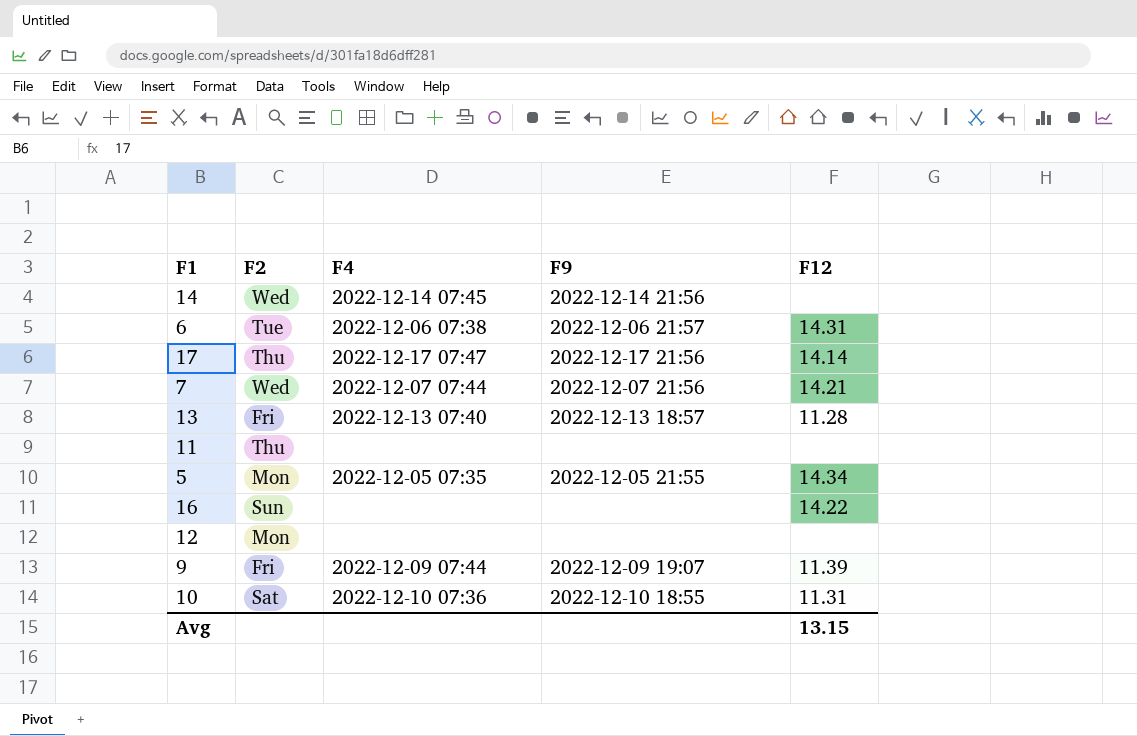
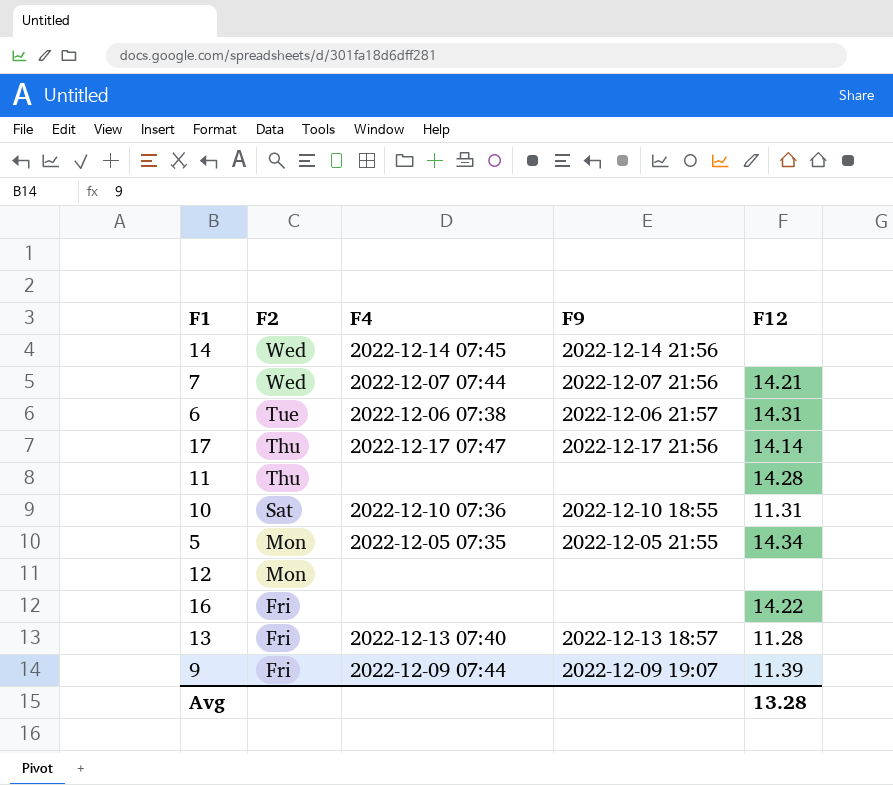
row order: none -> F2 descending
11 | F12: none -> 14.28
16 | F2: Sun -> Fri
Avg | F12: 13.15 -> 13.28

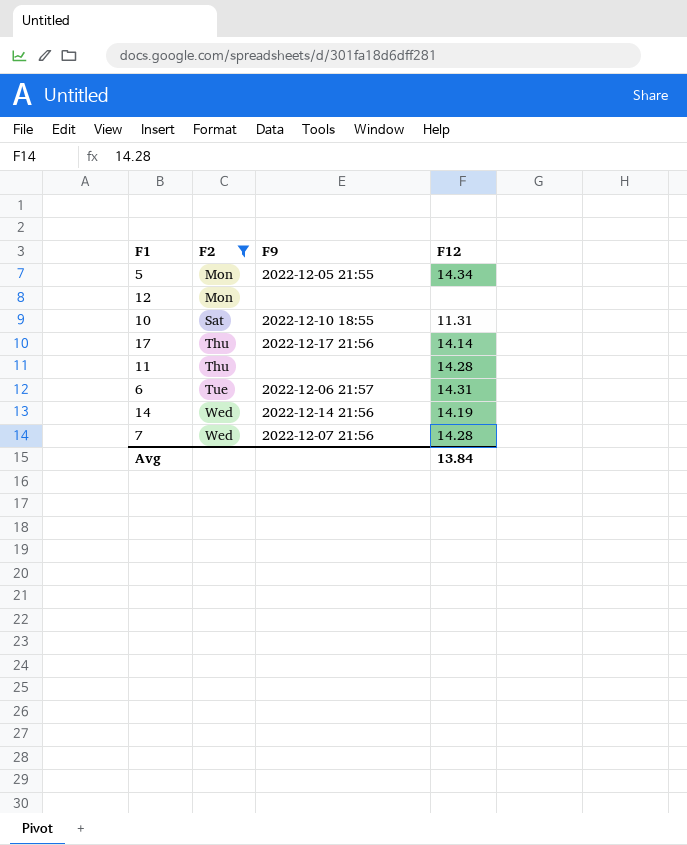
filter: none -> F2 != Fri
row order: F2 descending -> F2 ascending
column F4 | position: 3 -> none
14 | F12: none -> 14.19
7 | F12: 14.21 -> 14.28
Avg | F12: 13.28 -> 13.84

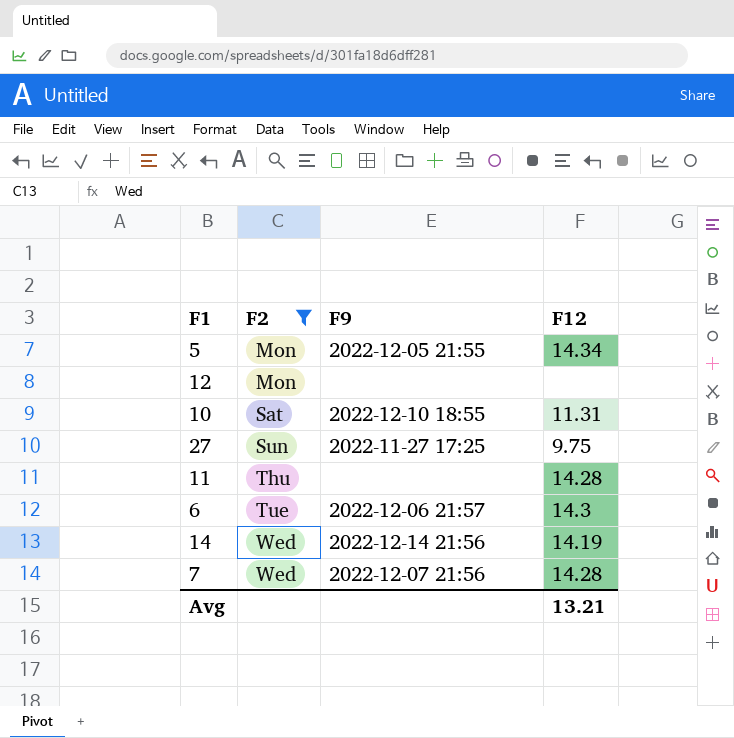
row 17: Thu | 2022-12-17 21:56 | 14.14 -> none
row 27: none -> Sun | 2022-11-27 17:25 | 9.75
6 | F12: 14.31 -> 14.3
Avg | F12: 13.84 -> 13.21

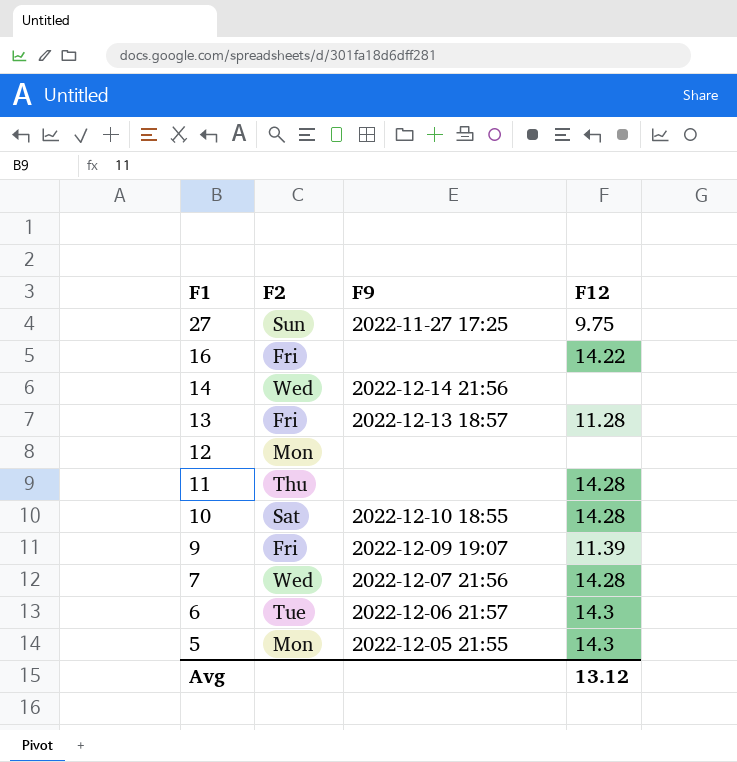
filter: F2 != Fri -> none
row order: F2 ascending -> F1 descending
14 | F12: 14.19 -> none
10 | F12: 11.31 -> 14.28
5 | F12: 14.34 -> 14.3
Avg | F12: 13.21 -> 13.12

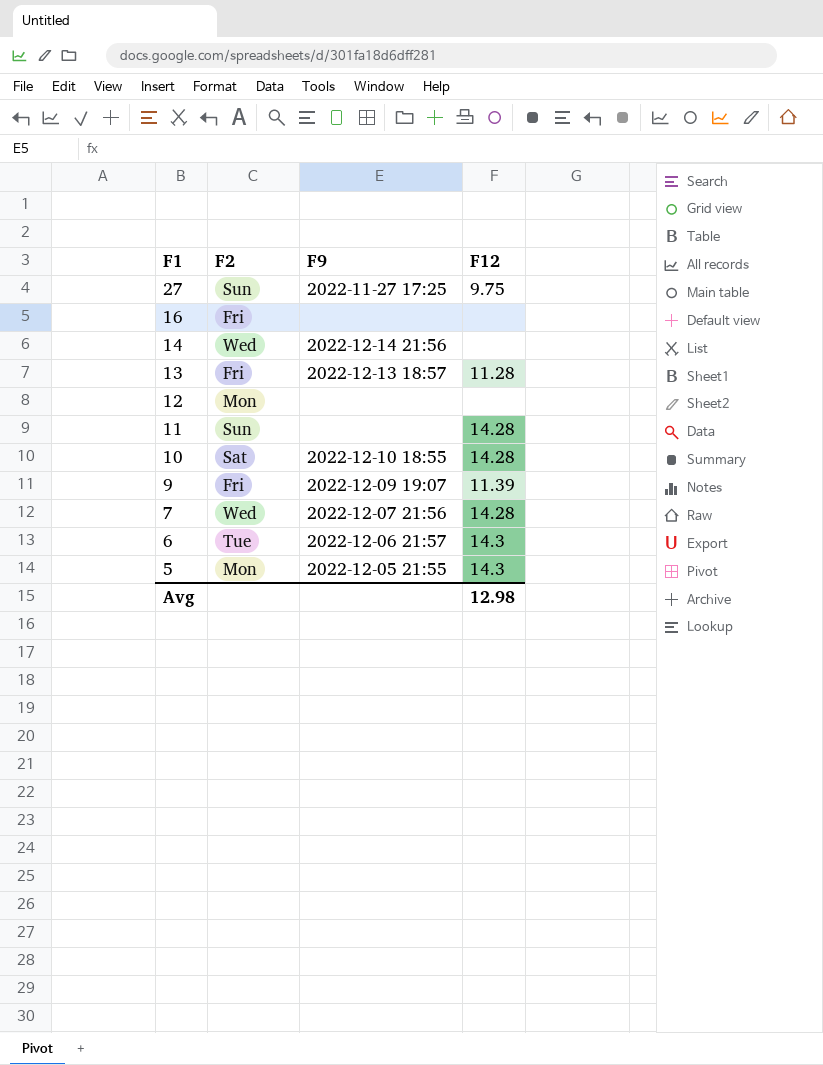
16 | F12: 14.22 -> none
11 | F2: Thu -> Sun
Avg | F12: 13.12 -> 12.98

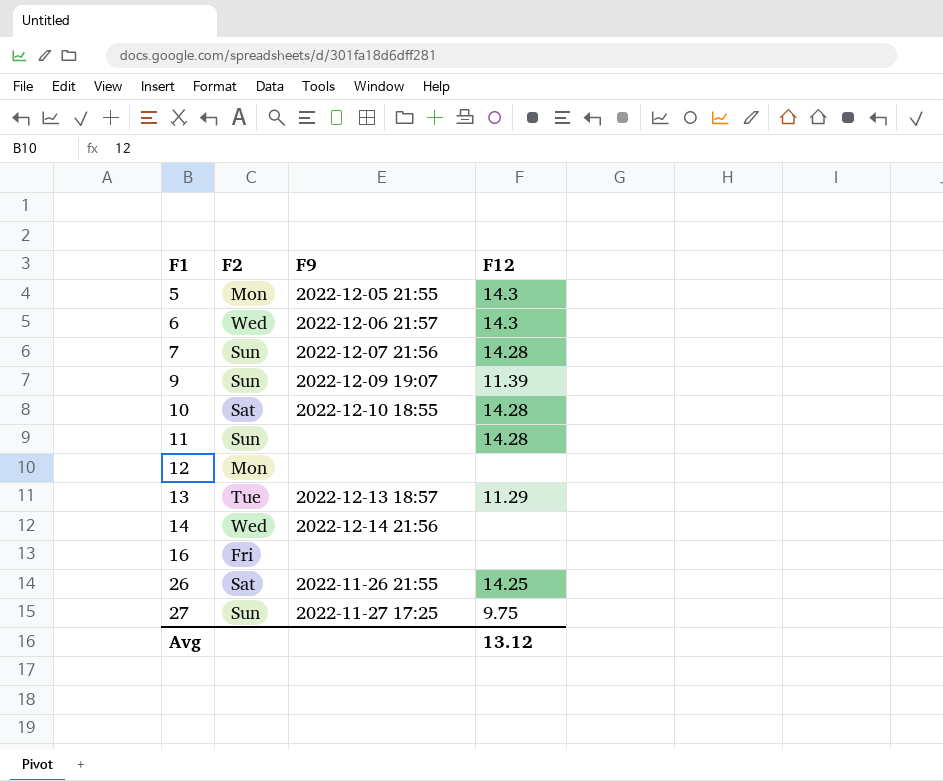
row order: F1 descending -> F1 ascending
6 | F2: Tue -> Wed
7 | F2: Wed -> Sun
9 | F2: Fri -> Sun
13 | F2: Fri -> Tue
13 | F12: 11.28 -> 11.29
row 26: none -> Sat | 2022-11-26 21:55 | 14.25
Avg | F12: 12.98 -> 13.12

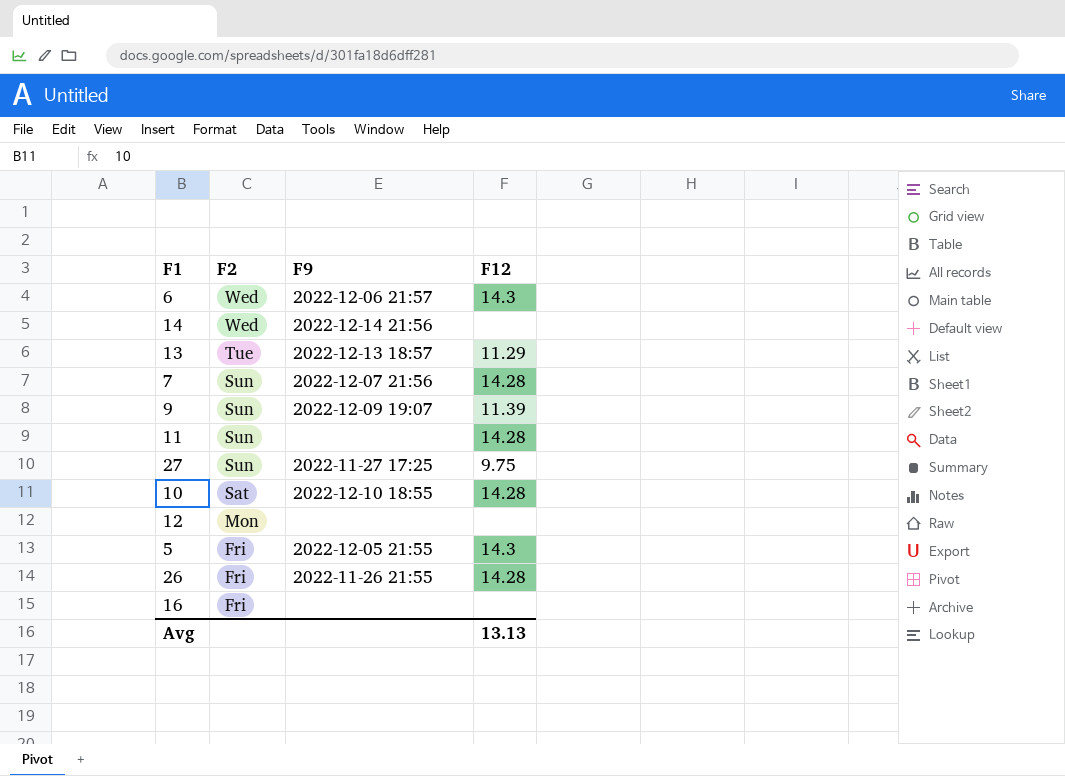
row order: F1 ascending -> F2 descending
5 | F2: Mon -> Fri
26 | F2: Sat -> Fri
26 | F12: 14.25 -> 14.28
Avg | F12: 13.12 -> 13.13

